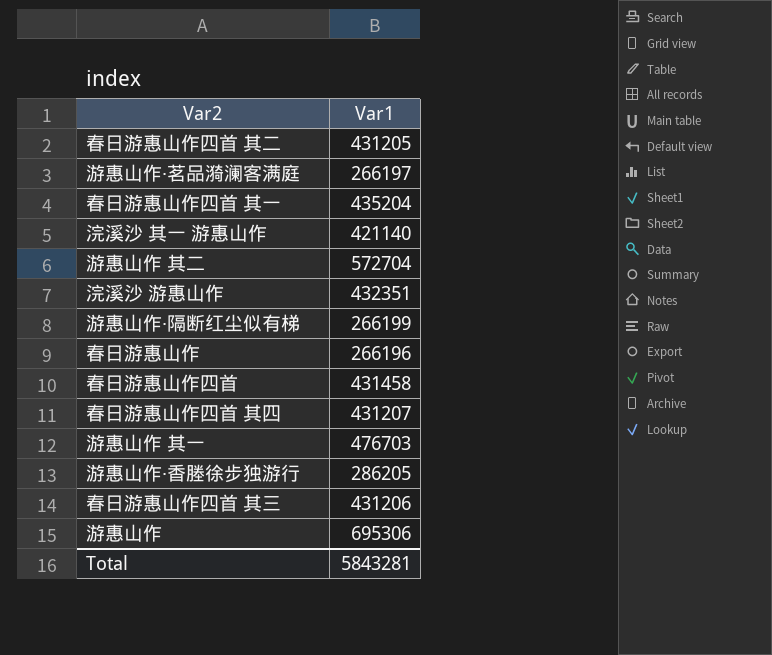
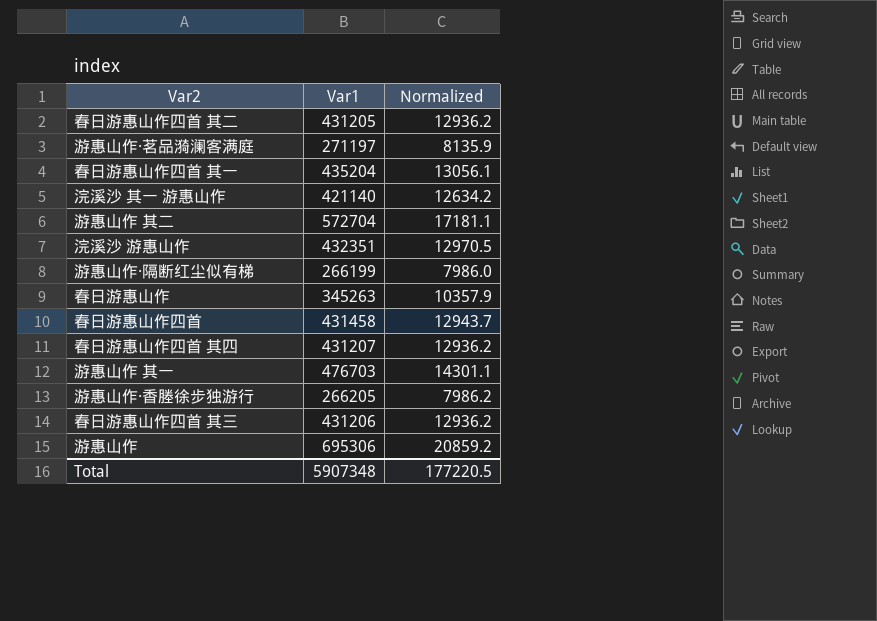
column Normalized | formula: none -> [Var1] * 0.03
游惠山作·茗品漪澜客满庭 | Var1: 266197 -> 271197
春日游惠山作 | Var1: 266196 -> 345263
游惠山作·香塍徐步独游行 | Var1: 286205 -> 266205
Total | Var1: 5843281 -> 5907348

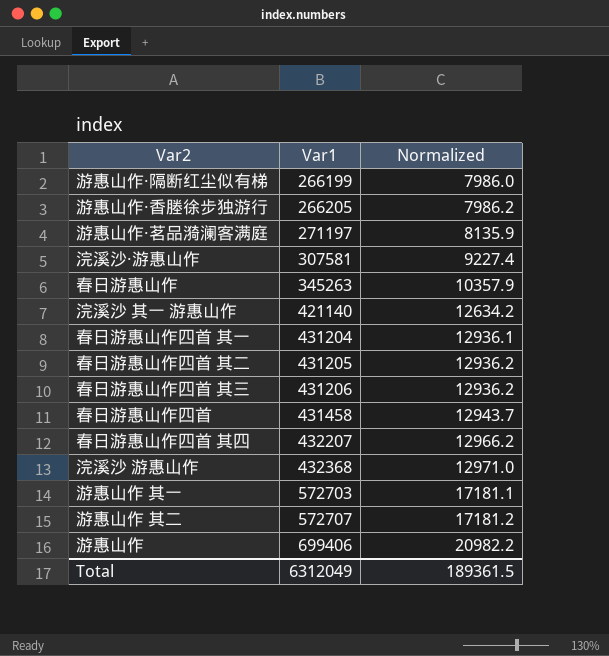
row order: none -> Var1 ascending
row 浣溪沙·游惠山作: none -> 307581 | 9227.4
春日游惠山作四首 其一 | Var1: 435204 -> 431204
春日游惠山作四首 其一 | Normalized: 13056.1 -> 12936.1
春日游惠山作四首 其四 | Var1: 431207 -> 432207
春日游惠山作四首 其四 | Normalized: 12936.2 -> 12966.2
浣溪沙 游惠山作 | Var1: 432351 -> 432368
浣溪沙 游惠山作 | Normalized: 12970.5 -> 12971.0
游惠山作 其一 | Var1: 476703 -> 572703
游惠山作 其一 | Normalized: 14301.1 -> 17181.1
游惠山作 其二 | Var1: 572704 -> 572707
游惠山作 其二 | Normalized: 17181.1 -> 17181.2
游惠山作 | Var1: 695306 -> 699406
游惠山作 | Normalized: 20859.2 -> 20982.2
Total | Var1: 5907348 -> 6312049
Total | Normalized: 177220.5 -> 189361.5

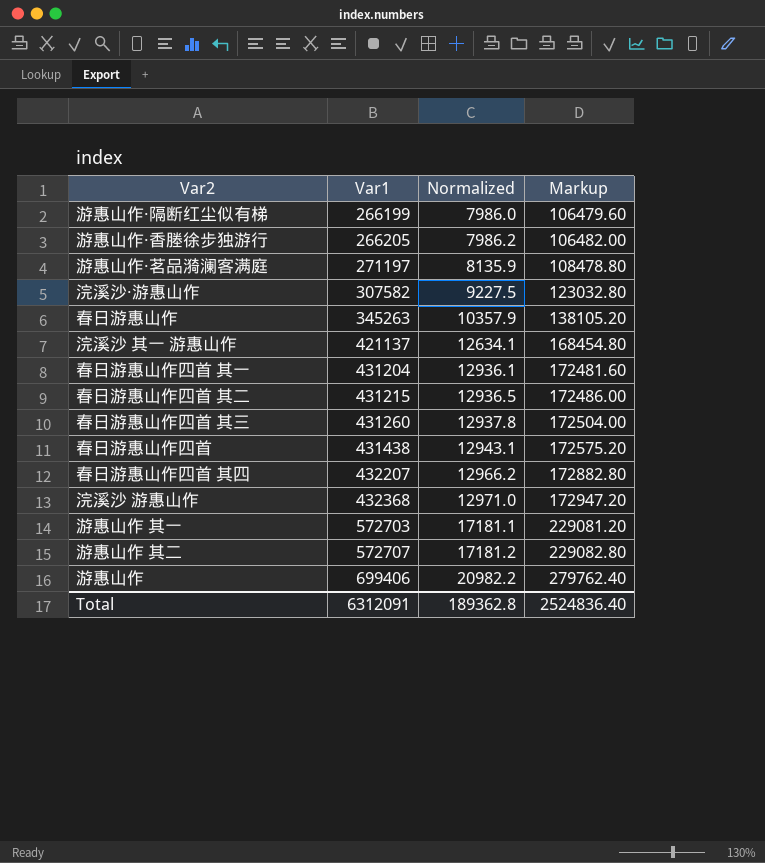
column Markup | formula: none -> [Var1] * 0.4
浣溪沙·游惠山作 | Var1: 307581 -> 307582
浣溪沙·游惠山作 | Normalized: 9227.4 -> 9227.5
浣溪沙 其一 游惠山作 | Var1: 421140 -> 421137
浣溪沙 其一 游惠山作 | Normalized: 12634.2 -> 12634.1
春日游惠山作四首 其二 | Var1: 431205 -> 431215
春日游惠山作四首 其二 | Normalized: 12936.2 -> 12936.5
春日游惠山作四首 其三 | Var1: 431206 -> 431260
春日游惠山作四首 其三 | Normalized: 12936.2 -> 12937.8
春日游惠山作四首 | Var1: 431458 -> 431438
春日游惠山作四首 | Normalized: 12943.7 -> 12943.1
Total | Var1: 6312049 -> 6312091
Total | Normalized: 189361.5 -> 189362.8

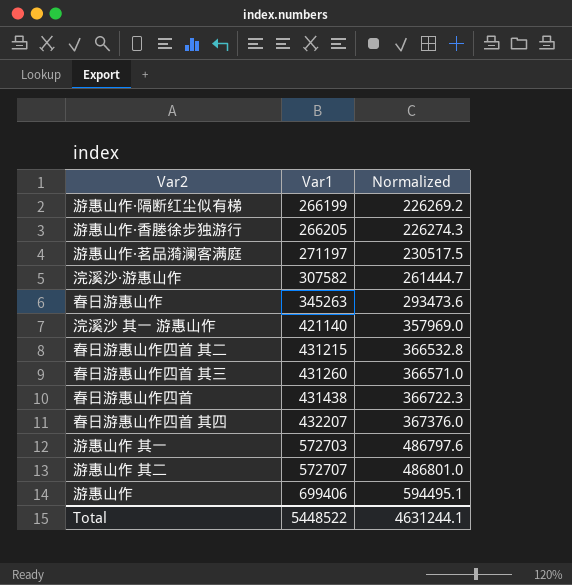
column Markup | formula: [Var1] * 0.4 -> none
column Normalized | formula: [Var1] * 0.03 -> [Var1] * 0.85
row 春日游惠山作四首 其一: 431204 | 12936.1 | 172481.60 -> none
row 浣溪沙 游惠山作: 432368 | 12971.0 | 172947.20 -> none
浣溪沙 其一 游惠山作 | Var1: 421137 -> 421140
Total | Var1: 6312091 -> 5448522
Total | Normalized: 189362.8 -> 4631244.1

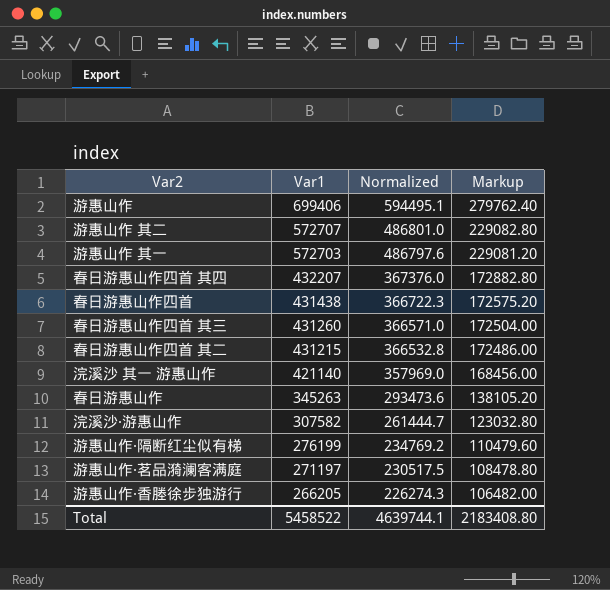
row order: Var1 ascending -> Var1 descending
column Markup | formula: none -> [Var1] * 0.4
游惠山作·隔断红尘似有梯 | Var1: 266199 -> 276199
游惠山作·隔断红尘似有梯 | Normalized: 226269.2 -> 234769.2
Total | Var1: 5448522 -> 5458522
Total | Normalized: 4631244.1 -> 4639744.1

